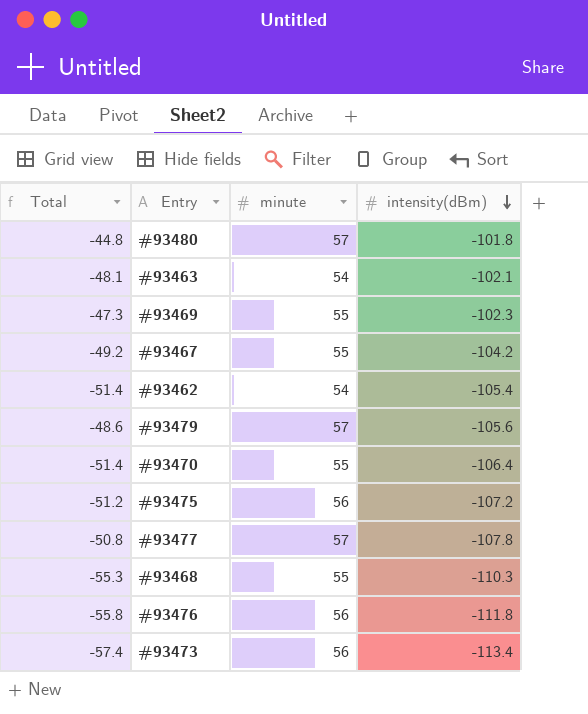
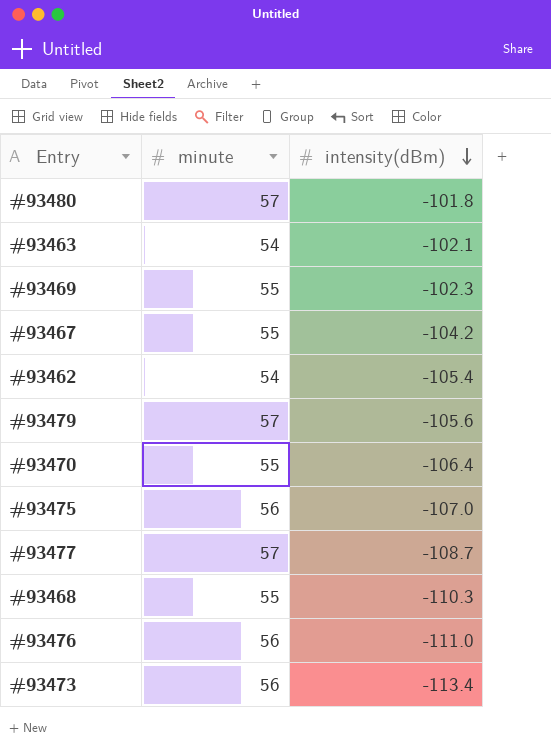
column Total | formula: [minute] + [intensity(dBm)] -> none
#93475 | intensity(dBm): -107.2 -> -107.0
#93477 | intensity(dBm): -107.8 -> -108.7
#93476 | intensity(dBm): -111.8 -> -111.0

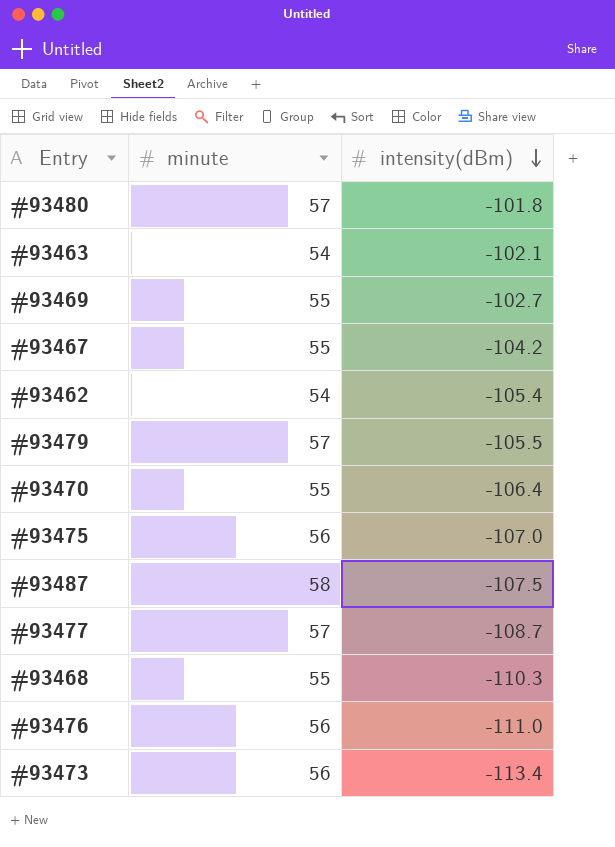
#93469 | intensity(dBm): -102.3 -> -102.7
#93479 | intensity(dBm): -105.6 -> -105.5
row #93487: none -> 58 | -107.5

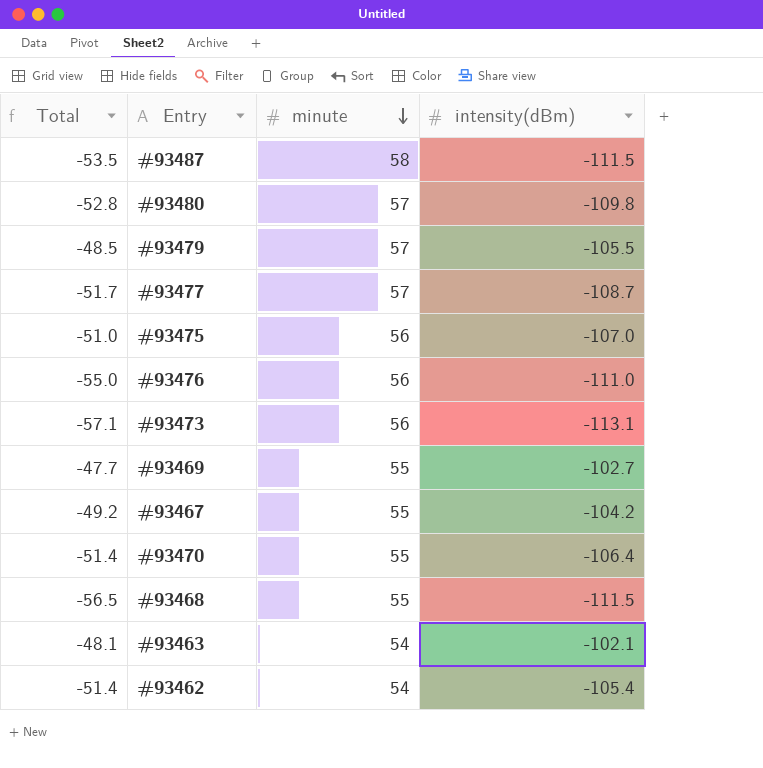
row order: intensity(dBm) descending -> minute descending
column Total | formula: none -> [minute] + [intensity(dBm)]
#93487 | intensity(dBm): -107.5 -> -111.5
#93480 | intensity(dBm): -101.8 -> -109.8
#93473 | intensity(dBm): -113.4 -> -113.1
#93468 | intensity(dBm): -110.3 -> -111.5

